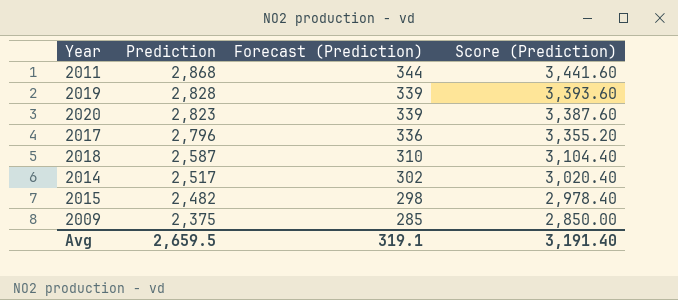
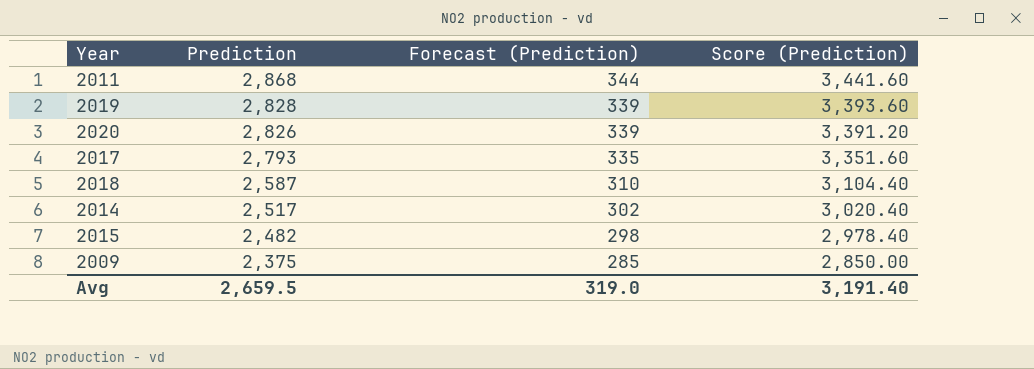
2020 | Prediction: 2,823 -> 2,826
2020 | Score (Prediction): 3,387.60 -> 3,391.20
2017 | Prediction: 2,796 -> 2,793
2017 | Forecast (Prediction): 336 -> 335
2017 | Score (Prediction): 3,355.20 -> 3,351.60
Avg | Forecast (Prediction): 319.1 -> 319.0

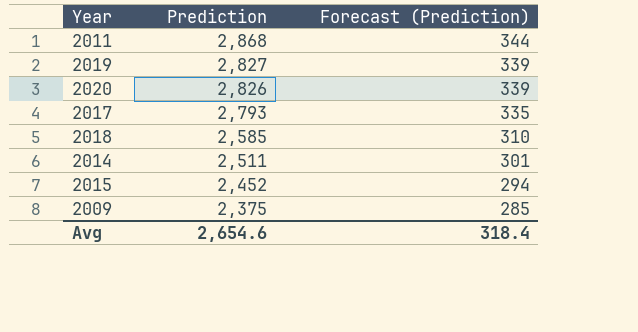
column Score (Prediction) | formula: [Prediction] * 1.2 -> none
2019 | Prediction: 2,828 -> 2,827
2018 | Prediction: 2,587 -> 2,585
2014 | Prediction: 2,517 -> 2,511
2014 | Forecast (Prediction): 302 -> 301
2015 | Prediction: 2,482 -> 2,452
2015 | Forecast (Prediction): 298 -> 294
Avg | Prediction: 2,659.5 -> 2,654.6
Avg | Forecast (Prediction): 319.0 -> 318.4

